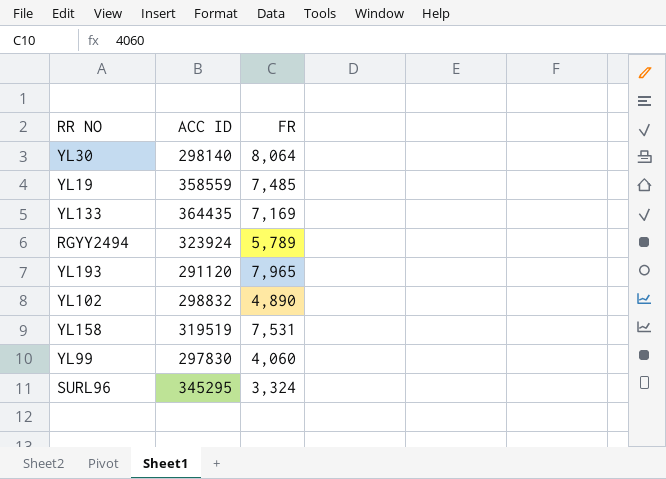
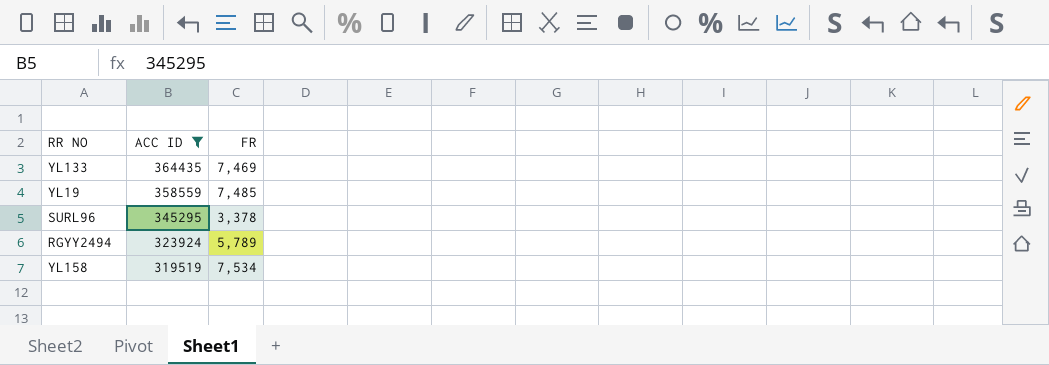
filter: none -> ACC ID >= 319519
row order: none -> ACC ID descending
YL133 | FR: 7,169 -> 7,469
SURL96 | FR: 3,324 -> 3,378
YL158 | FR: 7,531 -> 7,534

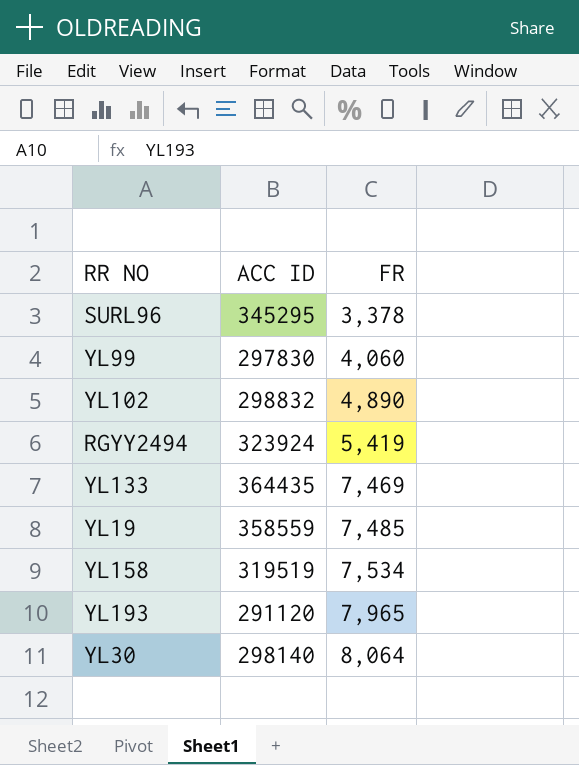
filter: ACC ID >= 319519 -> none
row order: ACC ID descending -> FR ascending
RGYY2494 | FR: 5,789 -> 5,419

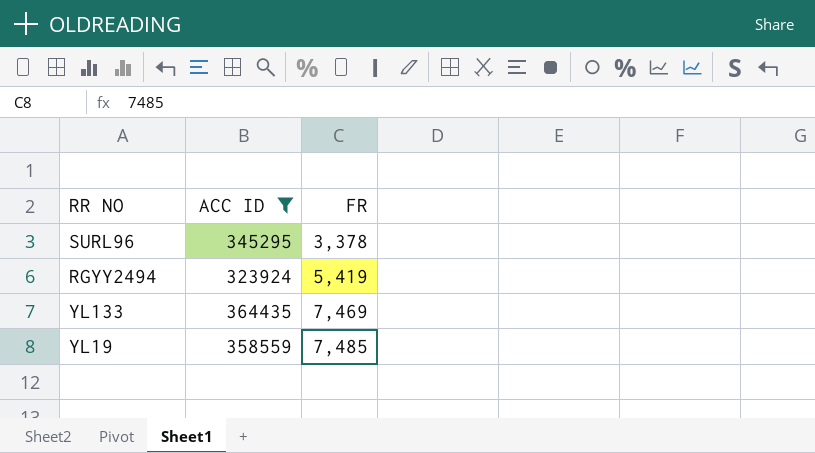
filter: none -> ACC ID >= 323924

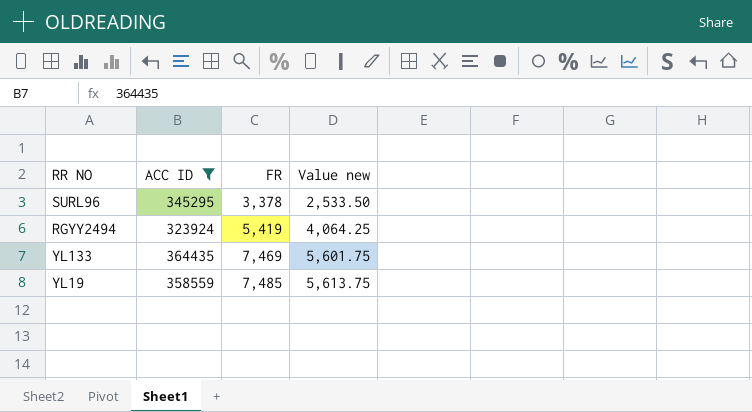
column Value new | formula: none -> [FR] * 0.75

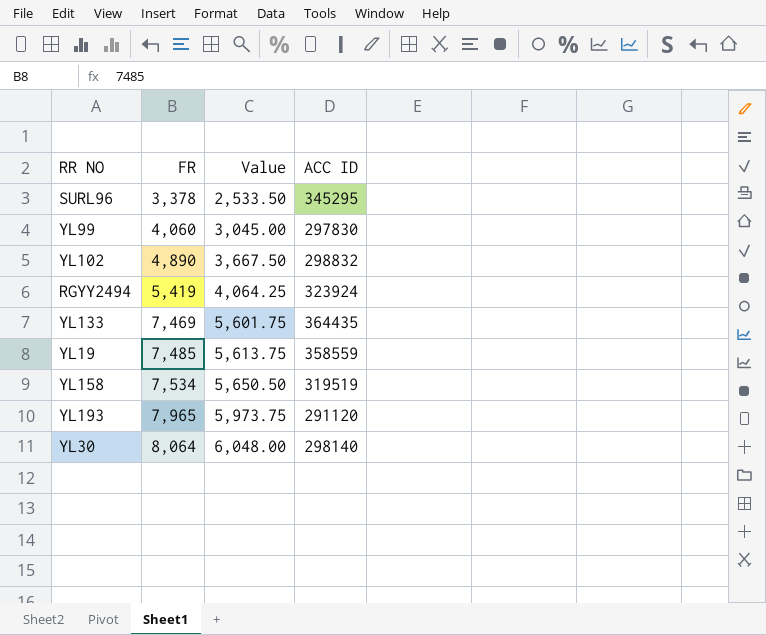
filter: ACC ID >= 323924 -> none
column name: Value new -> Value
column ACC ID | position: 2 -> 4

